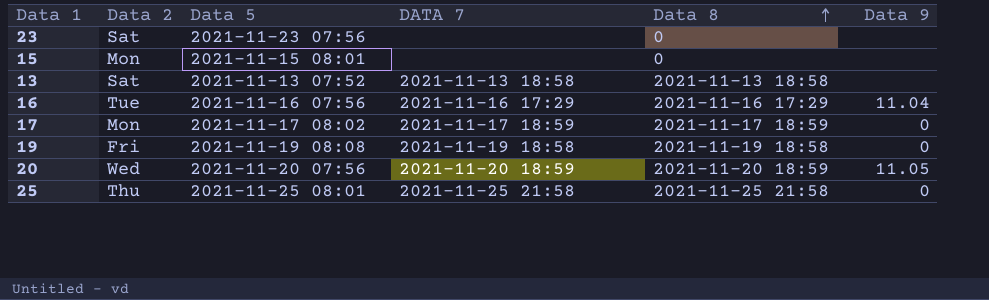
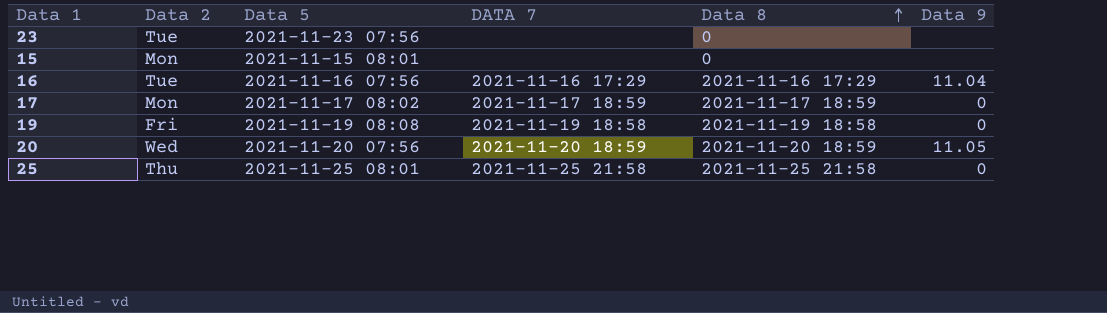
row 13: Sat | 2021-11-13 07:52 | 2021-11-13 18:58 | 2021-11-13 18:58 | none -> none
23 | Data 2: Sat -> Tue

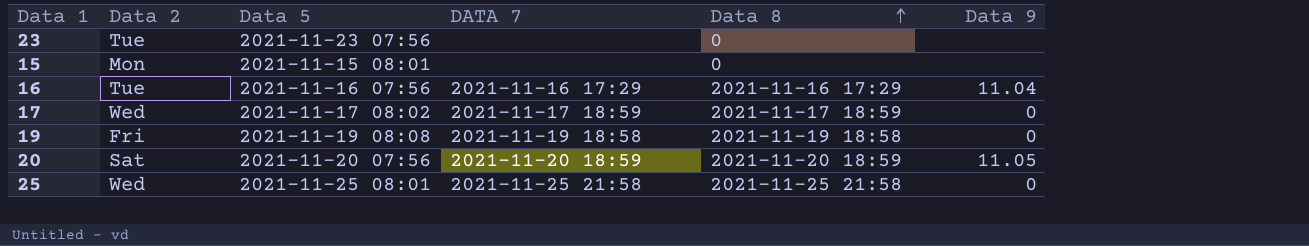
17 | Data 2: Mon -> Wed
20 | Data 2: Wed -> Sat
25 | Data 2: Thu -> Wed

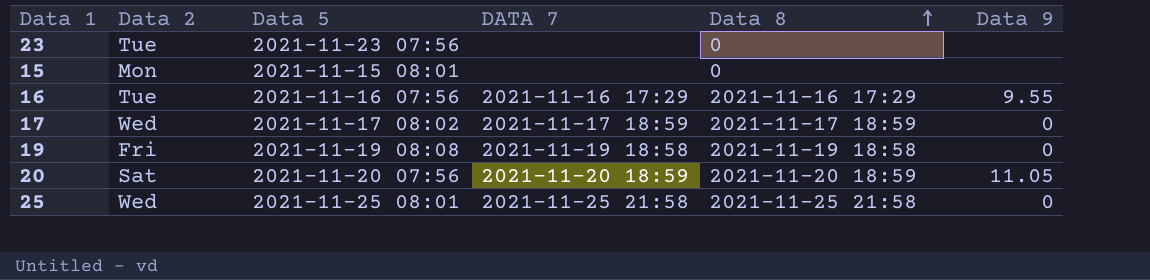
16 | Data 9: 11.04 -> 9.55

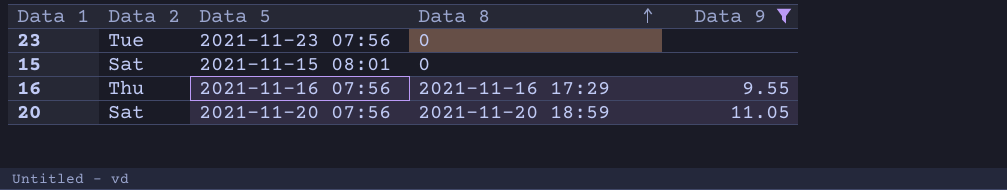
filter: none -> Data 9 != 0
column DATA 7 | position: 4 -> none
15 | Data 2: Mon -> Sat
16 | Data 2: Tue -> Thu

